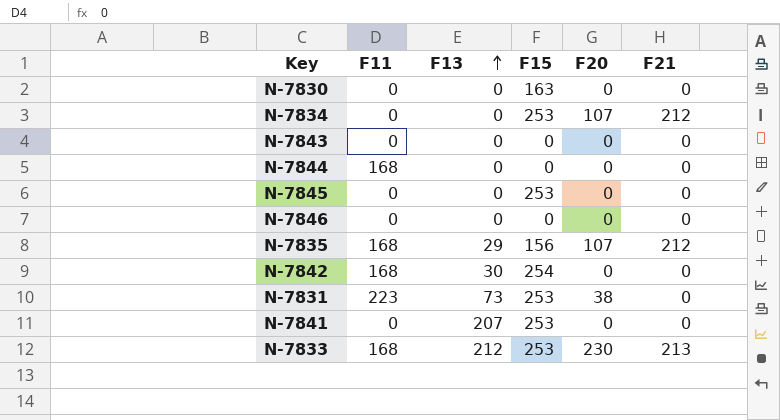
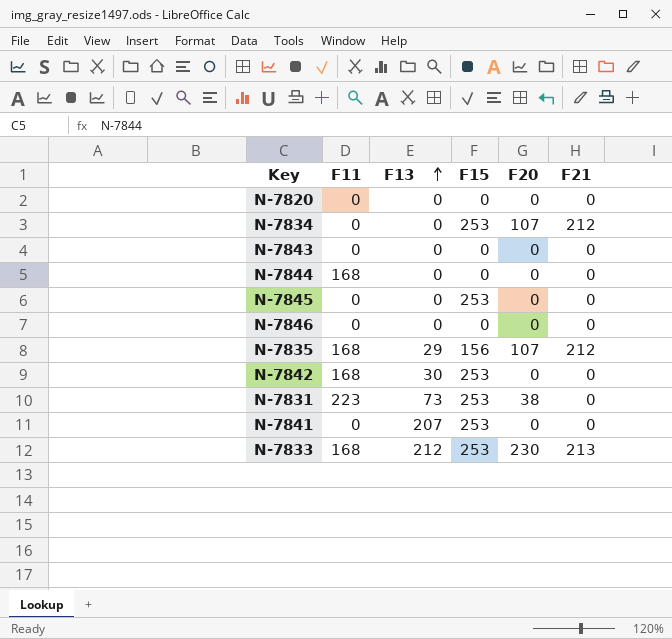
row N-7830: 0 | 0 | 163 | 0 | 0 -> none
row N-7820: none -> 0 | 0 | 0 | 0 | 0
N-7842 | F15: 254 -> 253

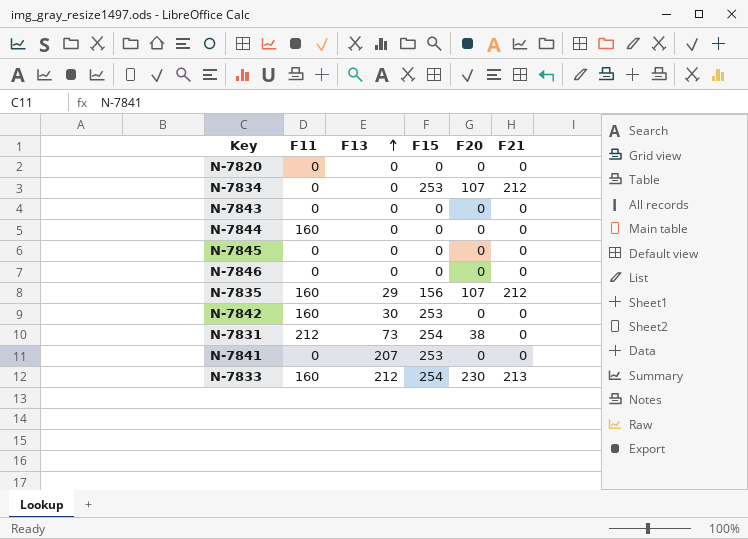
N-7844 | F11: 168 -> 160
N-7845 | F15: 253 -> 0
N-7835 | F11: 168 -> 160
N-7842 | F11: 168 -> 160
N-7831 | F11: 223 -> 212
N-7831 | F15: 253 -> 254
N-7833 | F11: 168 -> 160
N-7833 | F15: 253 -> 254

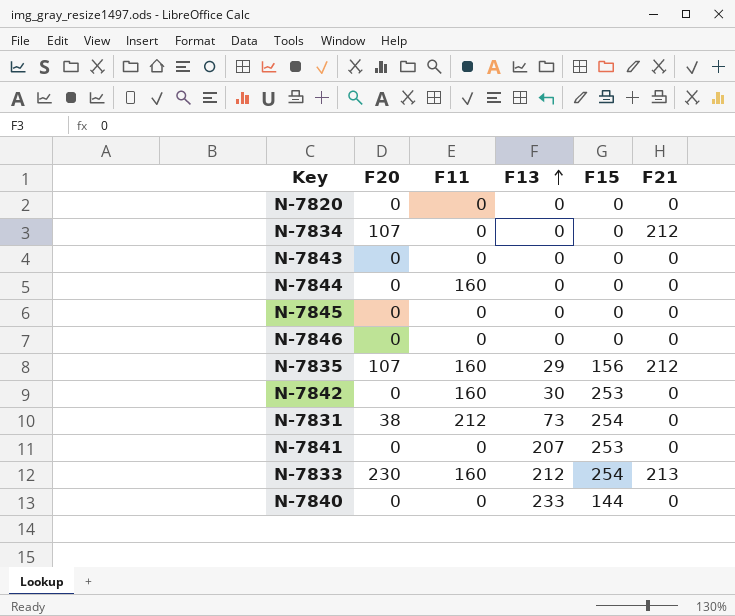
column F20 | position: 5 -> 2
N-7834 | F15: 253 -> 0
row N-7840: none -> 0 | 0 | 233 | 144 | 0

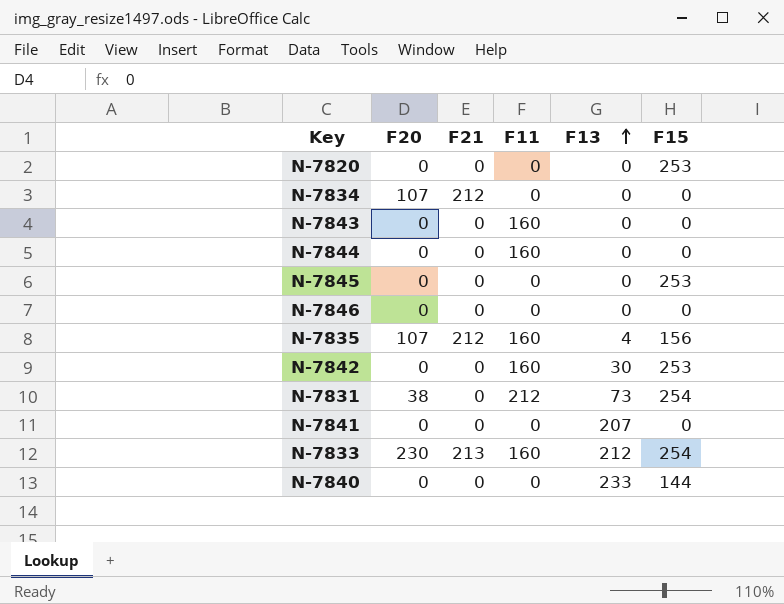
column F21 | position: 6 -> 3
N-7820 | F15: 0 -> 253
N-7843 | F11: 0 -> 160
N-7845 | F15: 0 -> 253
N-7835 | F13: 29 -> 4
N-7841 | F15: 253 -> 0

